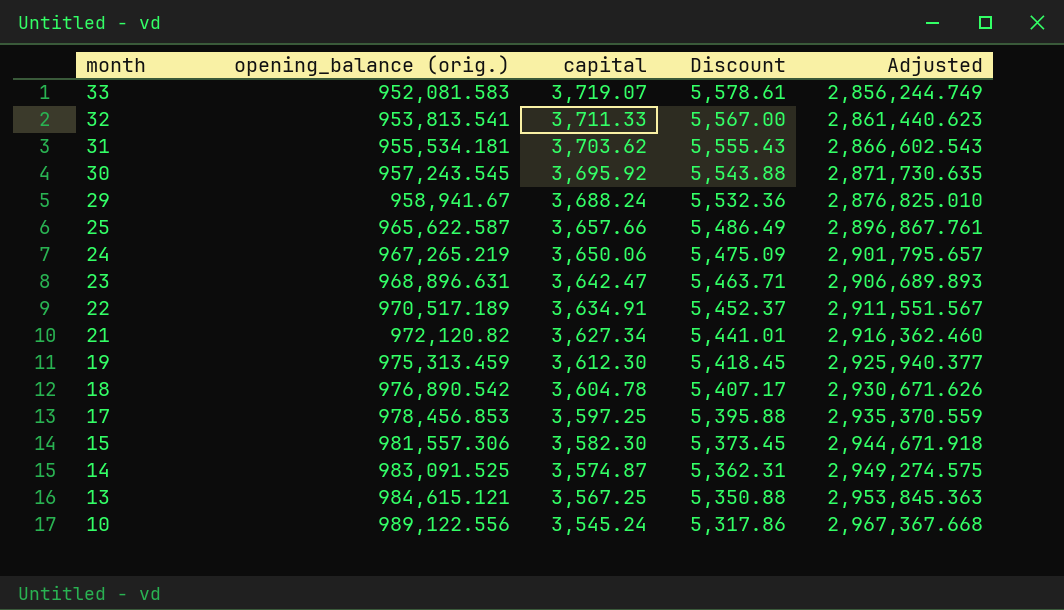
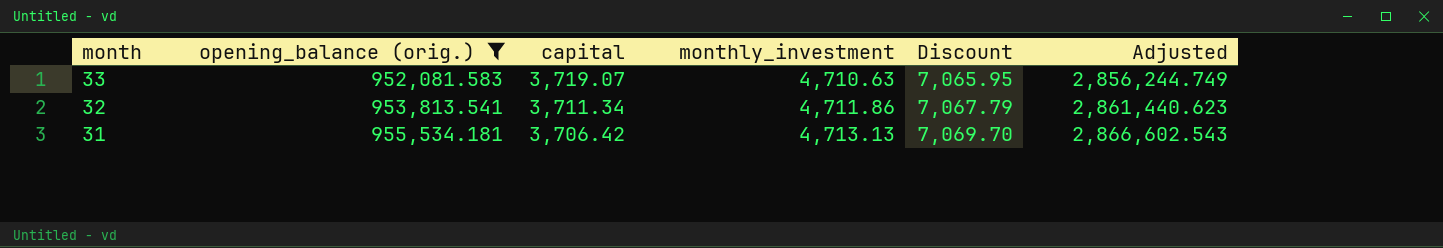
filter: none -> opening_balance (orig.) <= 955,534.181
column monthly_investment | position: none -> 4
column Discount | formula: [capital] * 1.5 -> [monthly_investment] * 1.5
32 | capital: 3,711.33 -> 3,711.34
31 | capital: 3,703.62 -> 3,706.42

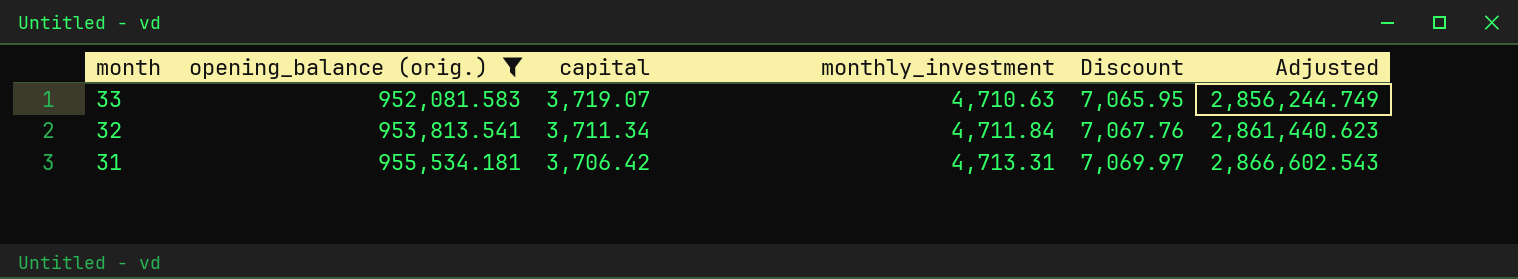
32 | monthly_investment: 4,711.86 -> 4,711.84
32 | Discount: 7,067.79 -> 7,067.76
31 | monthly_investment: 4,713.13 -> 4,713.31
31 | Discount: 7,069.70 -> 7,069.97

